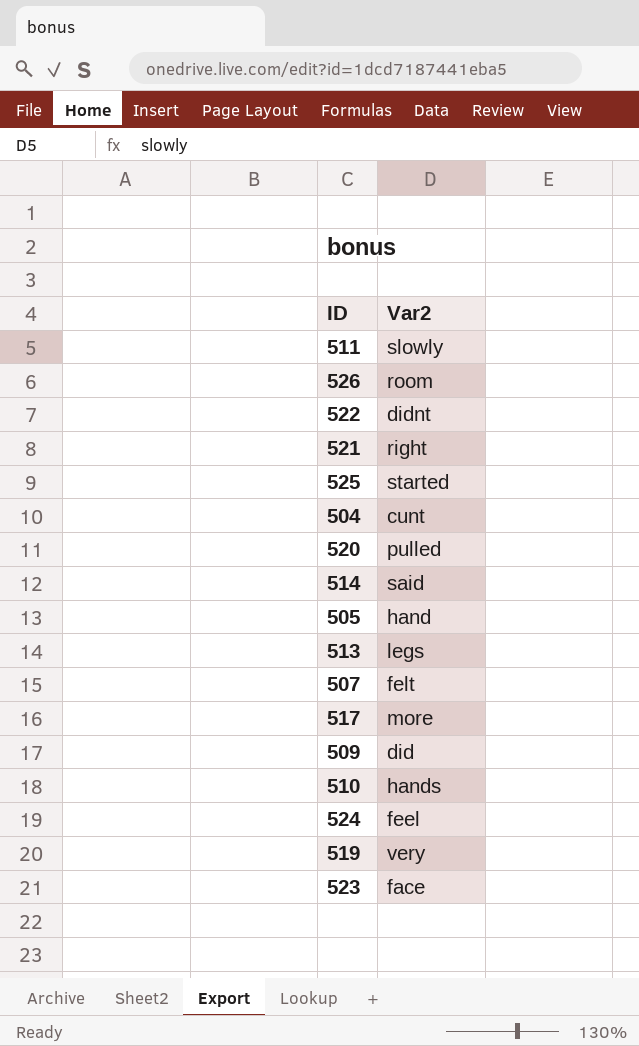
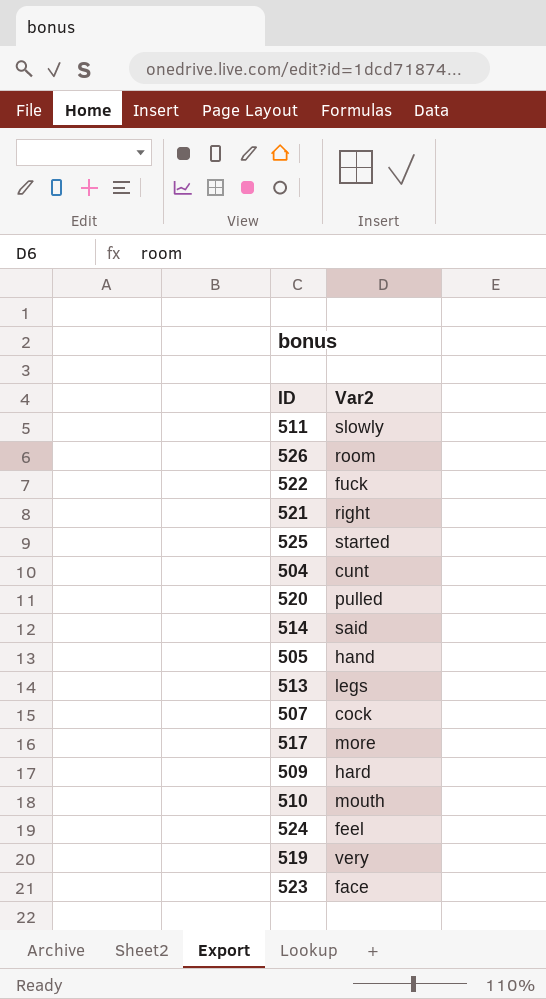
522 | Var2: didnt -> fuck
507 | Var2: felt -> cock
509 | Var2: did -> hard
510 | Var2: hands -> mouth

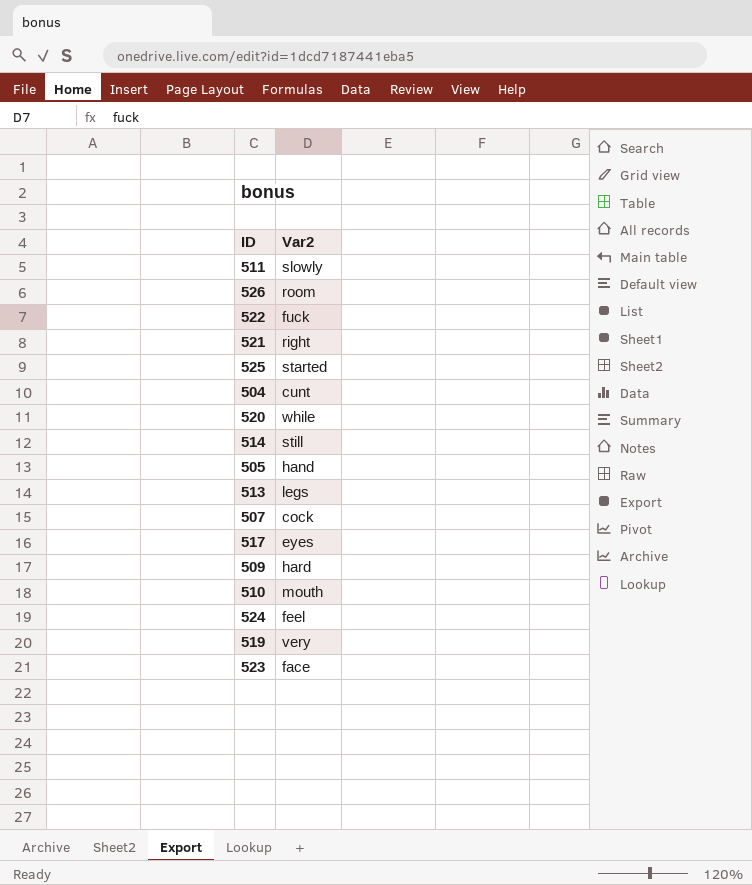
520 | Var2: pulled -> while
514 | Var2: said -> still
517 | Var2: more -> eyes

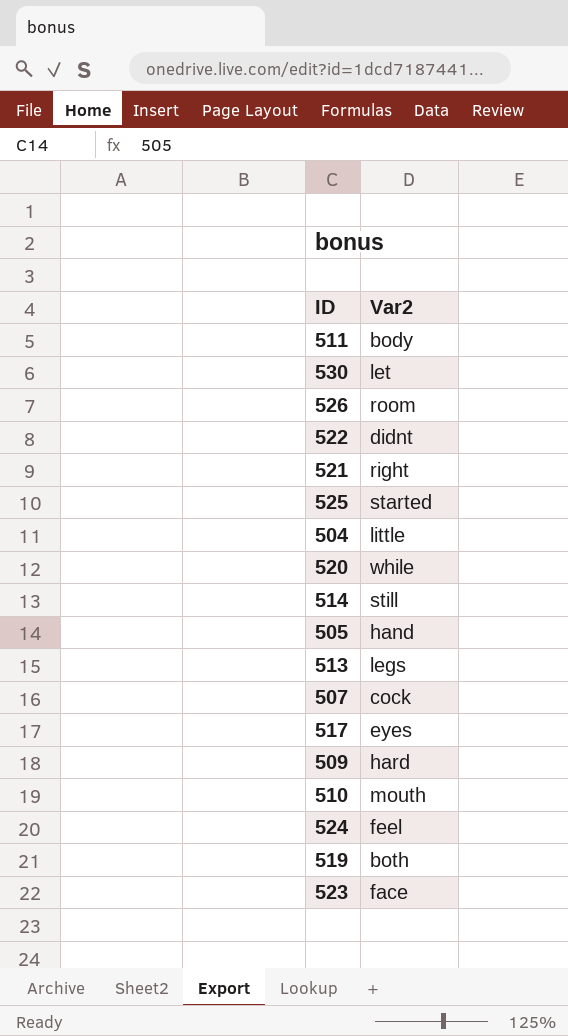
511 | Var2: slowly -> body
row 530: none -> let
522 | Var2: fuck -> didnt
504 | Var2: cunt -> little
519 | Var2: very -> both

